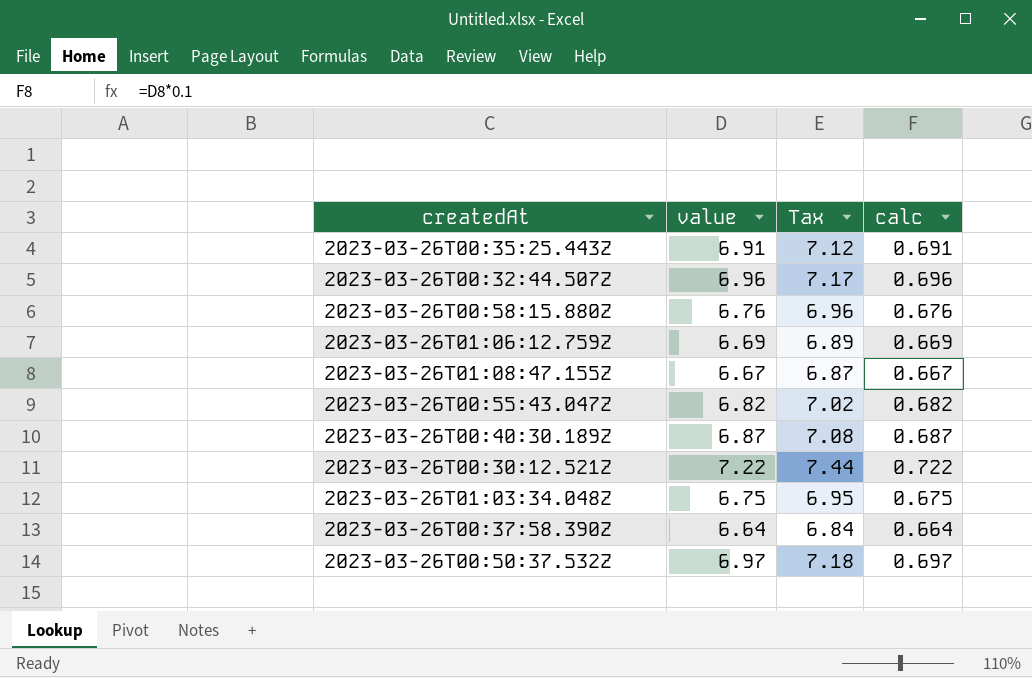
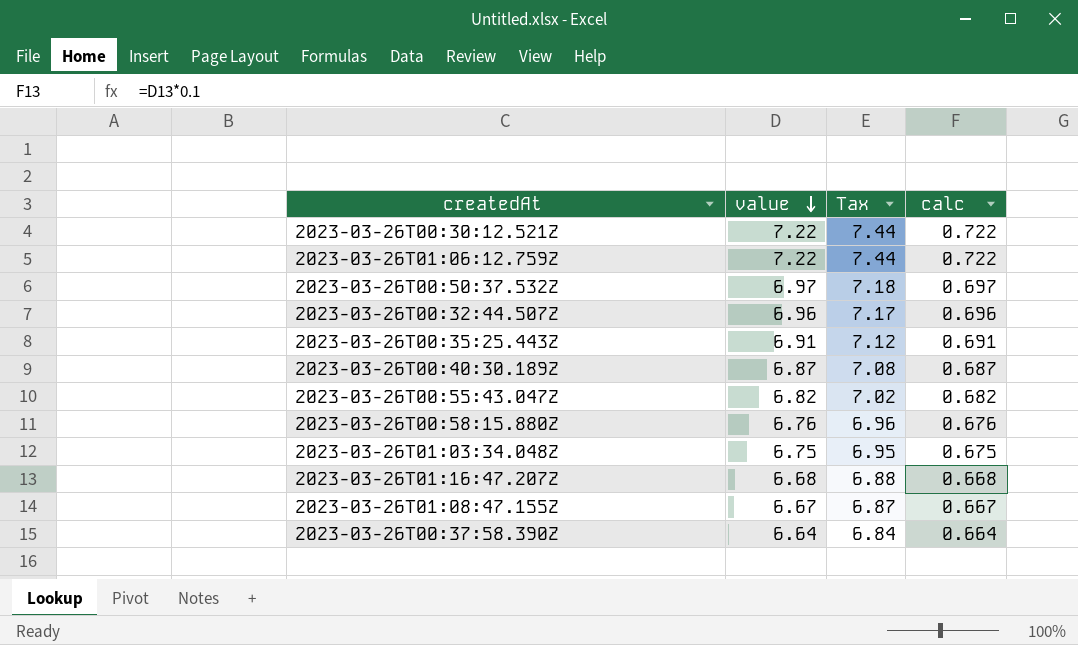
row order: none -> value descending
2023-03-26T01:06:12.759Z | value: 6.69 -> 7.22
2023-03-26T01:06:12.759Z | Tax: 6.89 -> 7.44
2023-03-26T01:06:12.759Z | calc: 0.669 -> 0.722
row 2023-03-26T01:16:47.207Z: none -> 6.68 | 6.88 | 0.668

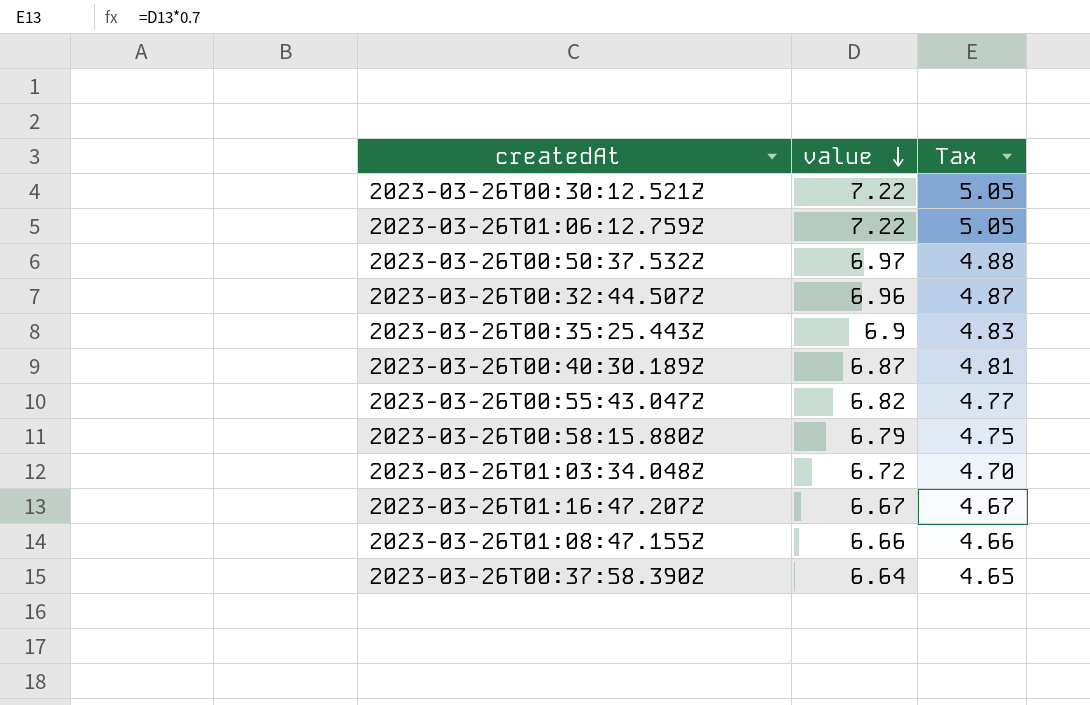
column calc | formula: [value] * 0.1 -> none
column Tax | formula: [value] * 1.03 -> [value] * 0.7
2023-03-26T00:35:25.443Z | value: 6.91 -> 6.9
2023-03-26T00:58:15.880Z | value: 6.76 -> 6.79
2023-03-26T01:03:34.048Z | value: 6.75 -> 6.72
2023-03-26T01:16:47.207Z | value: 6.68 -> 6.67
2023-03-26T01:08:47.155Z | value: 6.67 -> 6.66

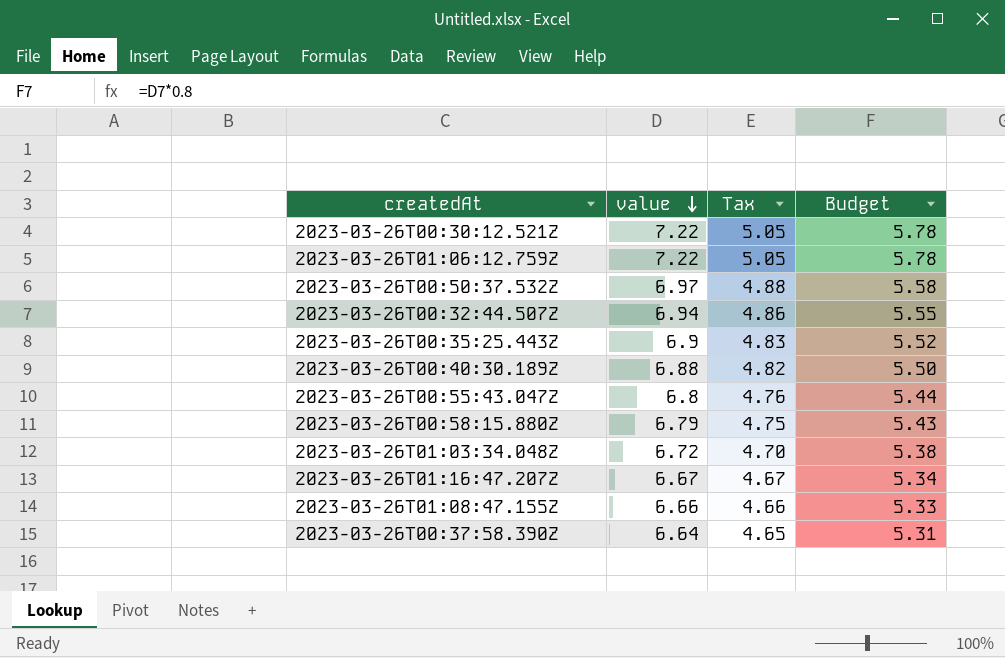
column Budget | formula: none -> [value] * 0.8
2023-03-26T00:32:44.507Z | value: 6.96 -> 6.94
2023-03-26T00:32:44.507Z | Tax: 4.87 -> 4.86
2023-03-26T00:40:30.189Z | value: 6.87 -> 6.88
2023-03-26T00:40:30.189Z | Tax: 4.81 -> 4.82
2023-03-26T00:55:43.047Z | value: 6.82 -> 6.8
2023-03-26T00:55:43.047Z | Tax: 4.77 -> 4.76

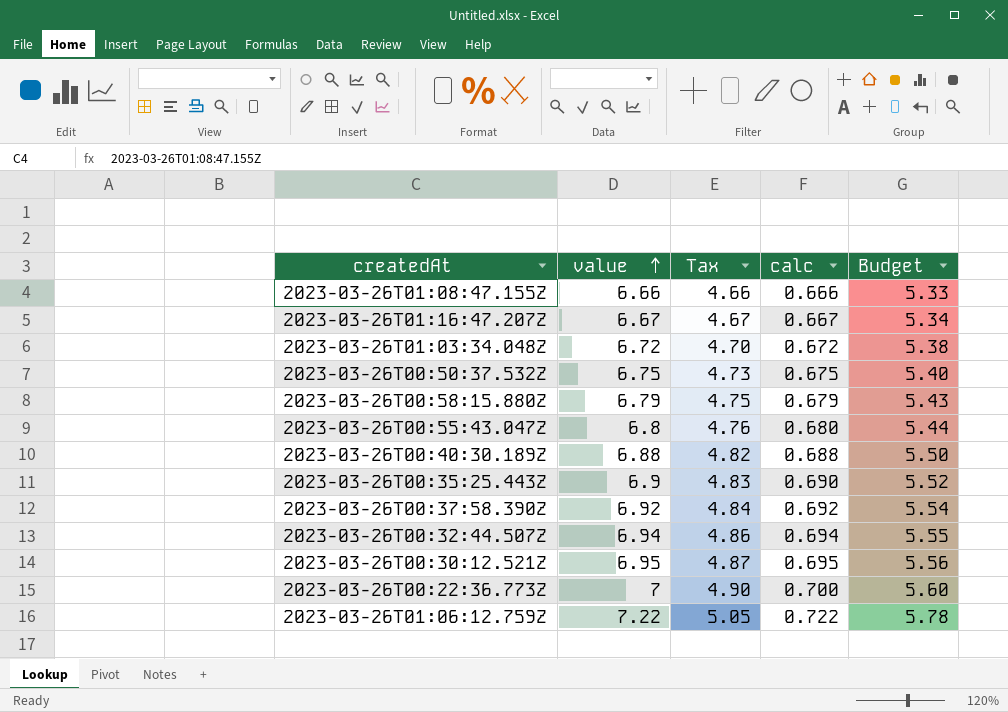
row order: value descending -> value ascending
column calc | formula: none -> [value] * 0.1
2023-03-26T00:50:37.532Z | value: 6.97 -> 6.75
2023-03-26T00:50:37.532Z | Tax: 4.88 -> 4.73
2023-03-26T00:50:37.532Z | Budget: 5.58 -> 5.40
2023-03-26T00:37:58.390Z | value: 6.64 -> 6.92
2023-03-26T00:37:58.390Z | Tax: 4.65 -> 4.84
2023-03-26T00:37:58.390Z | Budget: 5.31 -> 5.54
2023-03-26T00:30:12.521Z | value: 7.22 -> 6.95
2023-03-26T00:30:12.521Z | Tax: 5.05 -> 4.87
2023-03-26T00:30:12.521Z | Budget: 5.78 -> 5.56
row 2023-03-26T00:22:36.773Z: none -> 7 | 4.90 | 0.700 | 5.60

